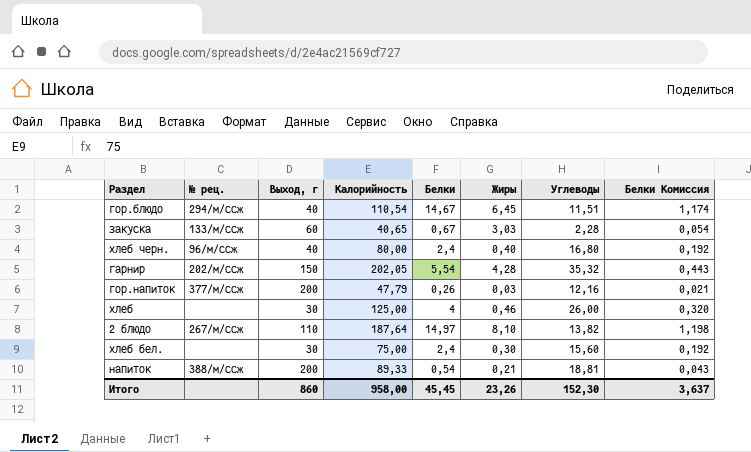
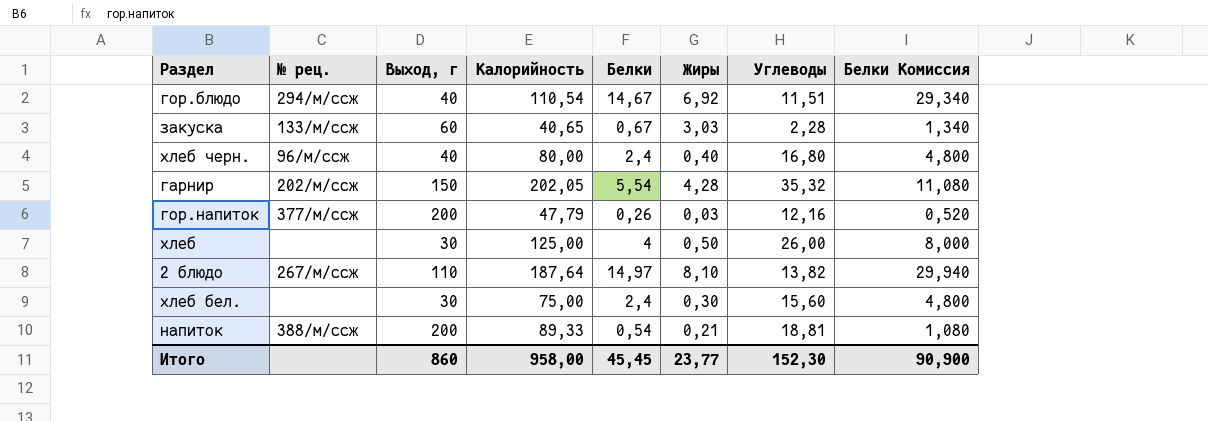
column Белки Комиссия | formula: [Белки] * 0,08 -> [Белки] * 2
гор.блюдо | Жиры: 6,45 -> 6,92
хлеб | Жиры: 0,46 -> 0,50
Итого | Жиры: 23,26 -> 23,77
Итого | Белки Комиссия: 3,637 -> 90,900

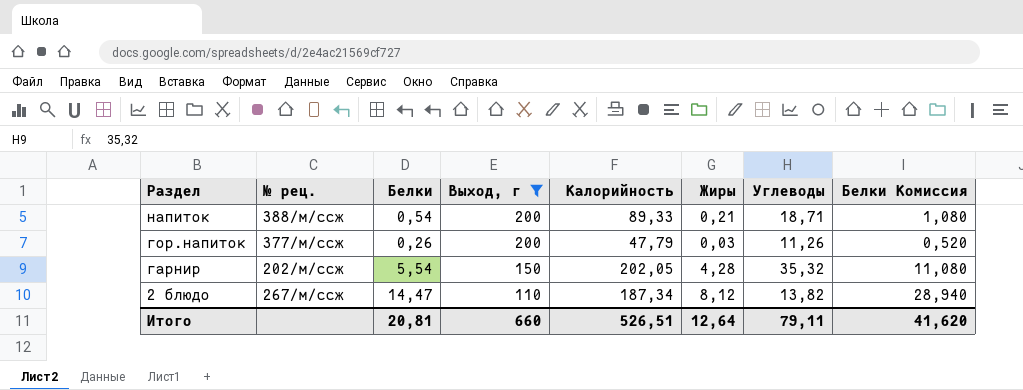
filter: none -> Выход, г >= 110
row order: none -> Раздел descending
column Белки | position: 5 -> 3
напиток | Углеводы: 18,81 -> 18,71
гор.напиток | Углеводы: 12,16 -> 11,26
2 блюдо | Белки: 14,97 -> 14,47
2 блюдо | Калорийность: 187,64 -> 187,34
2 блюдо | Жиры: 8,10 -> 8,12
2 блюдо | Белки Комиссия: 29,940 -> 28,940
Итого | Белки: 45,45 -> 20,81
Итого | Выход, г: 860 -> 660
Итого | Калорийность: 958,00 -> 526,51
Итого | Жиры: 23,77 -> 12,64
Итого | Углеводы: 152,30 -> 79,11
Итого | Белки Комиссия: 90,900 -> 41,620

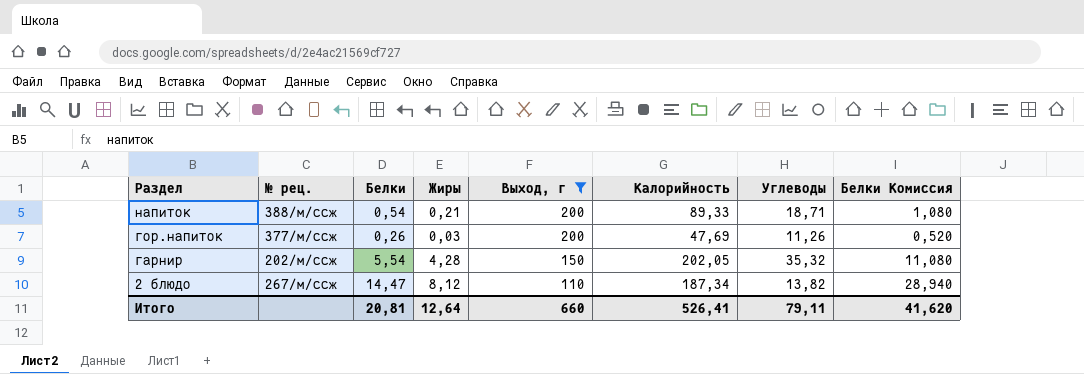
column Жиры | position: 6 -> 4
гор.напиток | Калорийность: 47,79 -> 47,69
Итого | Калорийность: 526,51 -> 526,41

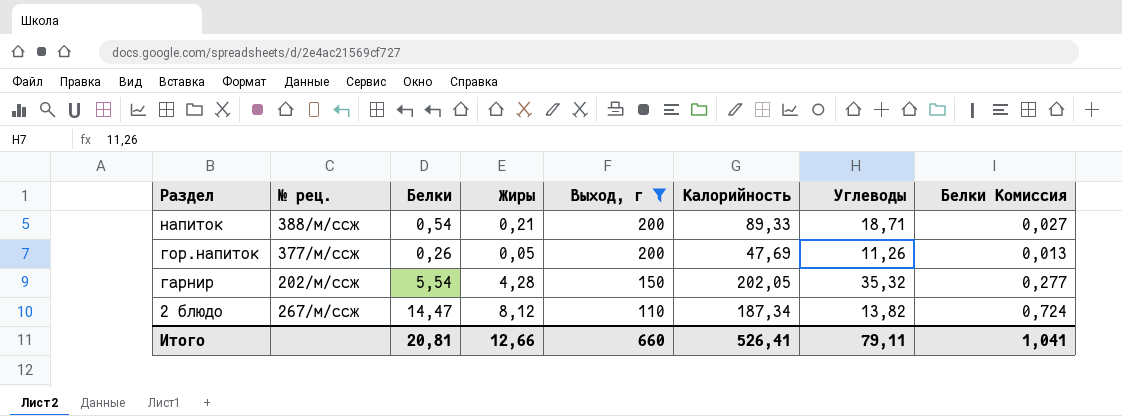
column Белки Комиссия | formula: [Белки] * 2 -> [Белки] * 0,05
гор.напиток | Жиры: 0,03 -> 0,05
Итого | Жиры: 12,64 -> 12,66
Итого | Белки Комиссия: 41,620 -> 1,041

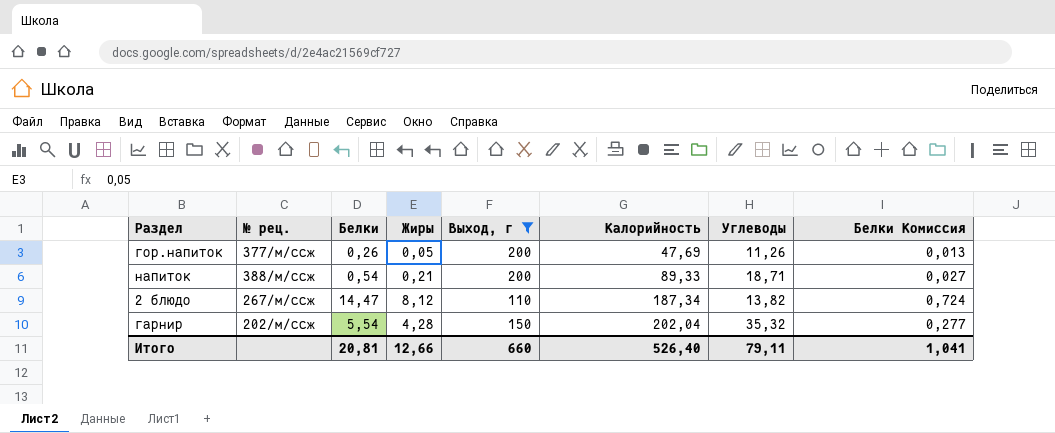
row order: Раздел descending -> Калорийность ascending
гарнир | Калорийность: 202,05 -> 202,04
Итого | Калорийность: 526,41 -> 526,40

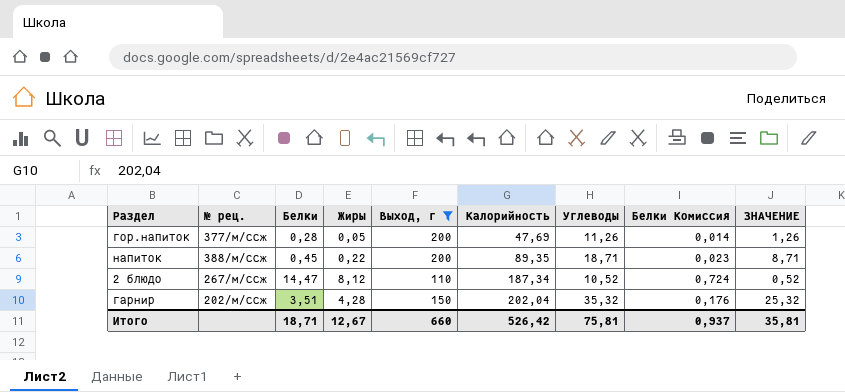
column ЗНАЧЕНИЕ | formula: none -> [Углеводы] - 10
гор.напиток | Белки: 0,26 -> 0,28
гор.напиток | Белки Комиссия: 0,013 -> 0,014
напиток | Белки: 0,54 -> 0,45
напиток | Жиры: 0,21 -> 0,22
напиток | Калорийность: 89,33 -> 89,35
напиток | Белки Комиссия: 0,027 -> 0,023
2 блюдо | Углеводы: 13,82 -> 10,52
гарнир | Белки: 5,54 -> 3,51
гарнир | Белки Комиссия: 0,277 -> 0,176
Итого | Белки: 20,81 -> 18,71
Итого | Жиры: 12,66 -> 12,67
Итого | Калорийность: 526,40 -> 526,42
Итого | Углеводы: 79,11 -> 75,81
Итого | Белки Комиссия: 1,041 -> 0,937

